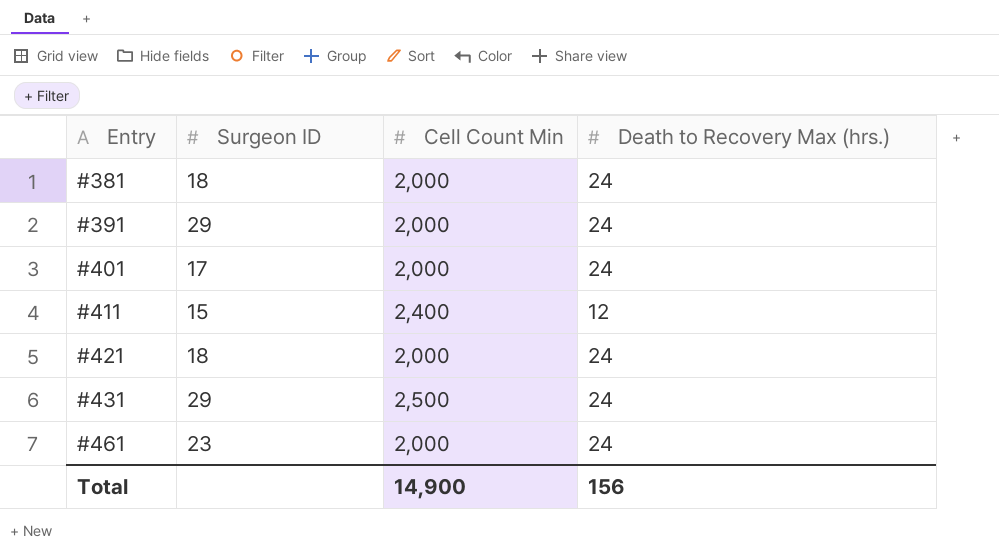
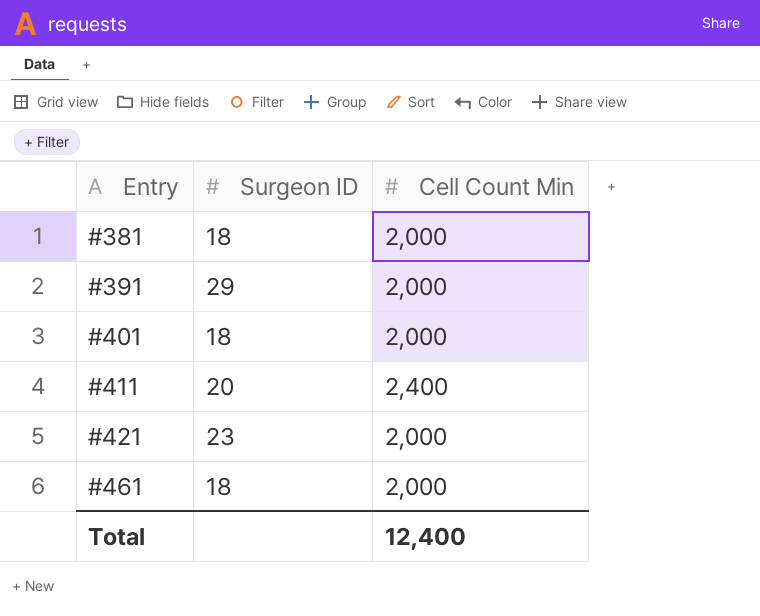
column Death to Recovery Max (hrs.) | position: 4 -> none
row #431: 29 | 2,500 | 24 -> none
#401 | Surgeon ID: 17 -> 18
#411 | Surgeon ID: 15 -> 20
#421 | Surgeon ID: 18 -> 23
#461 | Surgeon ID: 23 -> 18
Total | Cell Count Min: 14,900 -> 12,400

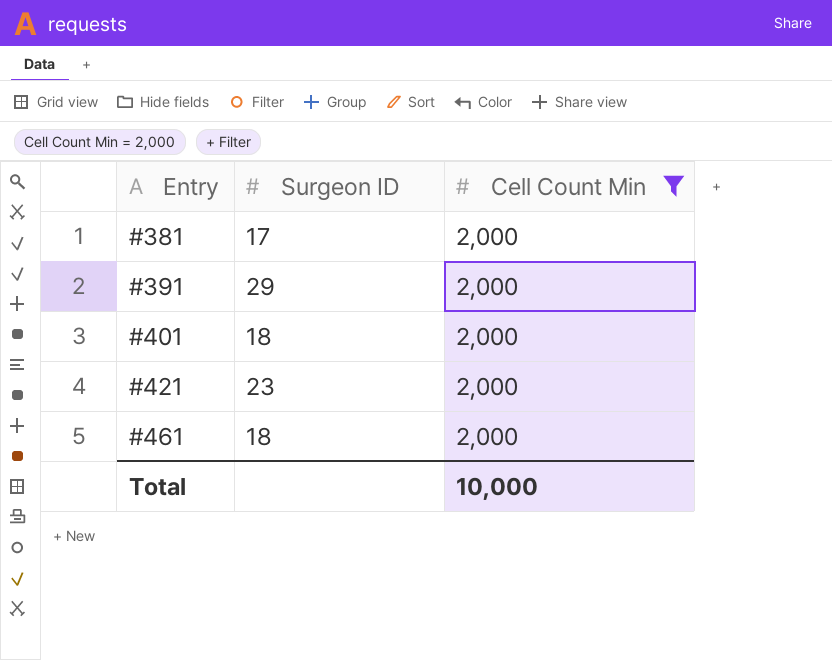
filter: none -> Cell Count Min = 2,000
#381 | Surgeon ID: 18 -> 17
Total | Cell Count Min: 12,400 -> 10,000

